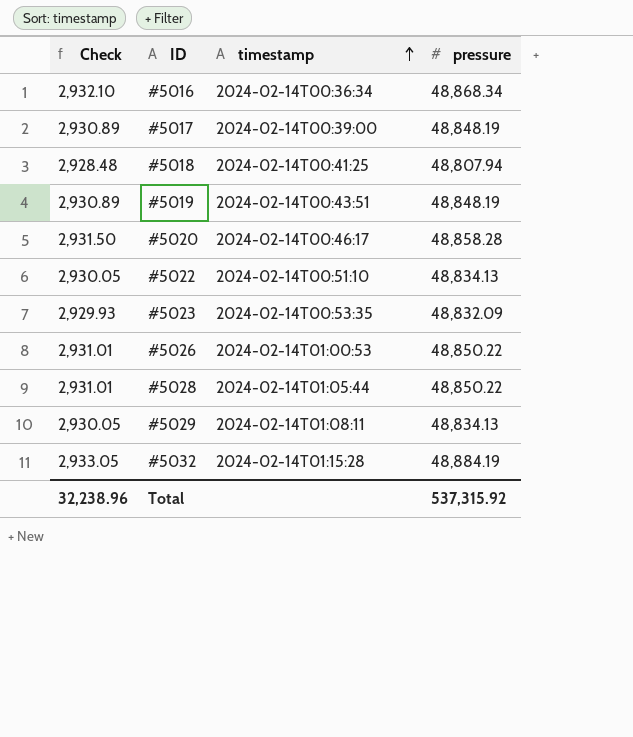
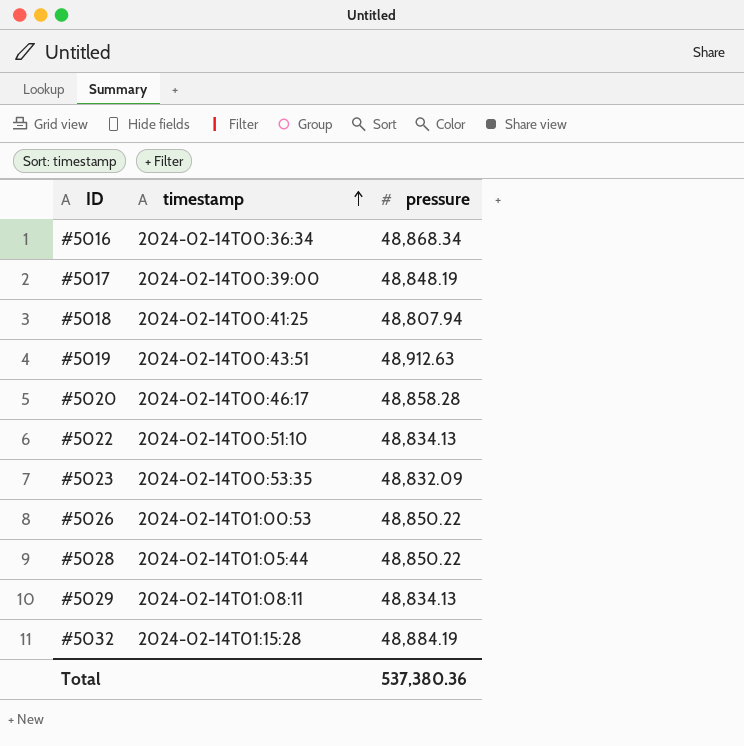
column Check | formula: [pressure] * 0.06 -> none
#5019 | pressure: 48,848.19 -> 48,912.63
Total | pressure: 537,315.92 -> 537,380.36

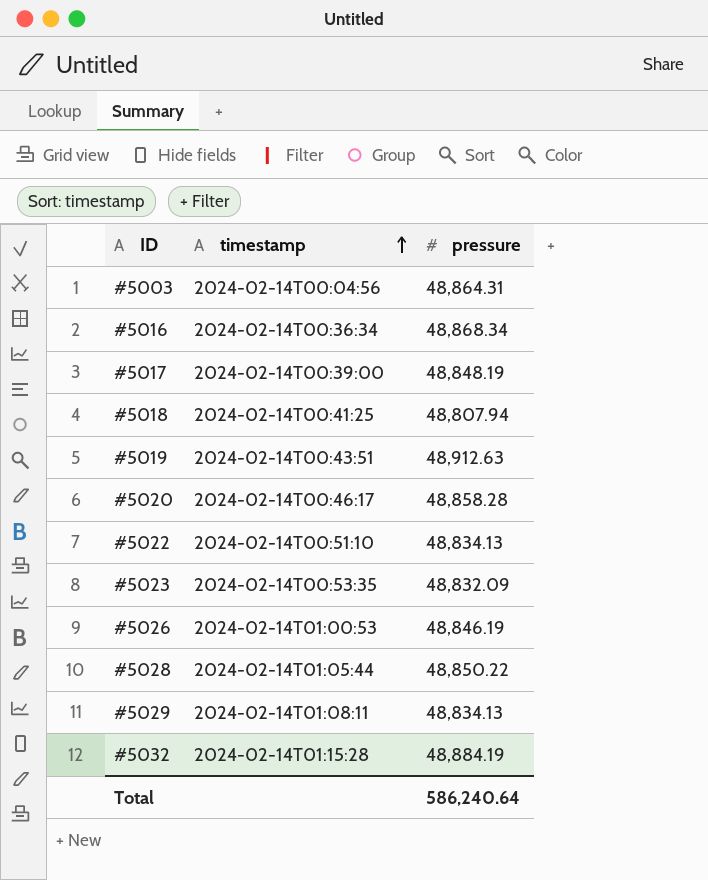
row #5003: none -> 2024-02-14T00:04:56 | 48,864.31
#5026 | pressure: 48,850.22 -> 48,846.19
Total | pressure: 537,380.36 -> 586,240.64

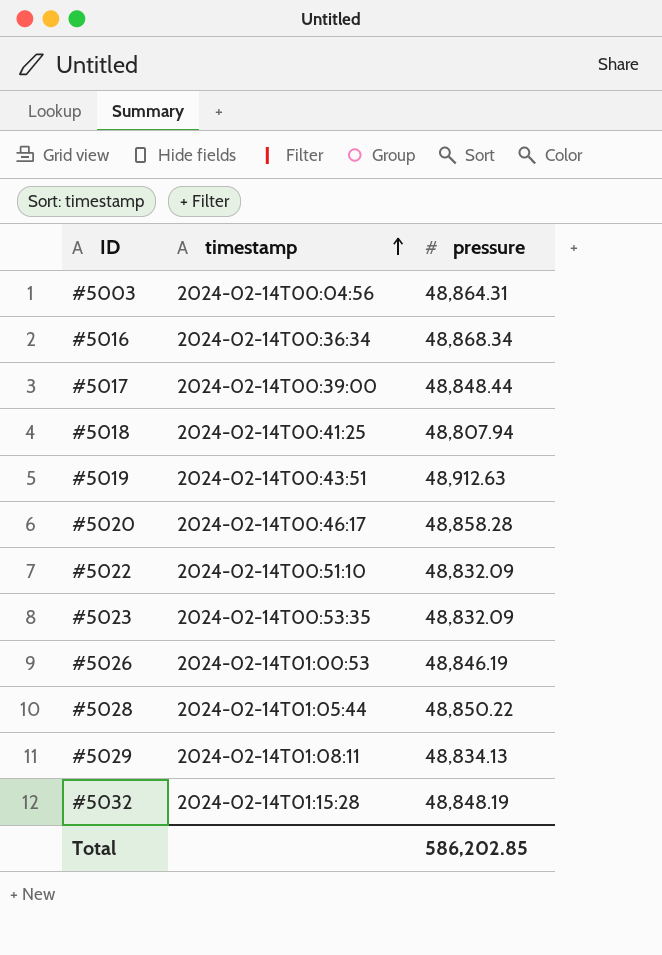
#5017 | pressure: 48,848.19 -> 48,848.44
#5022 | pressure: 48,834.13 -> 48,832.09
#5032 | pressure: 48,884.19 -> 48,848.19
Total | pressure: 586,240.64 -> 586,202.85

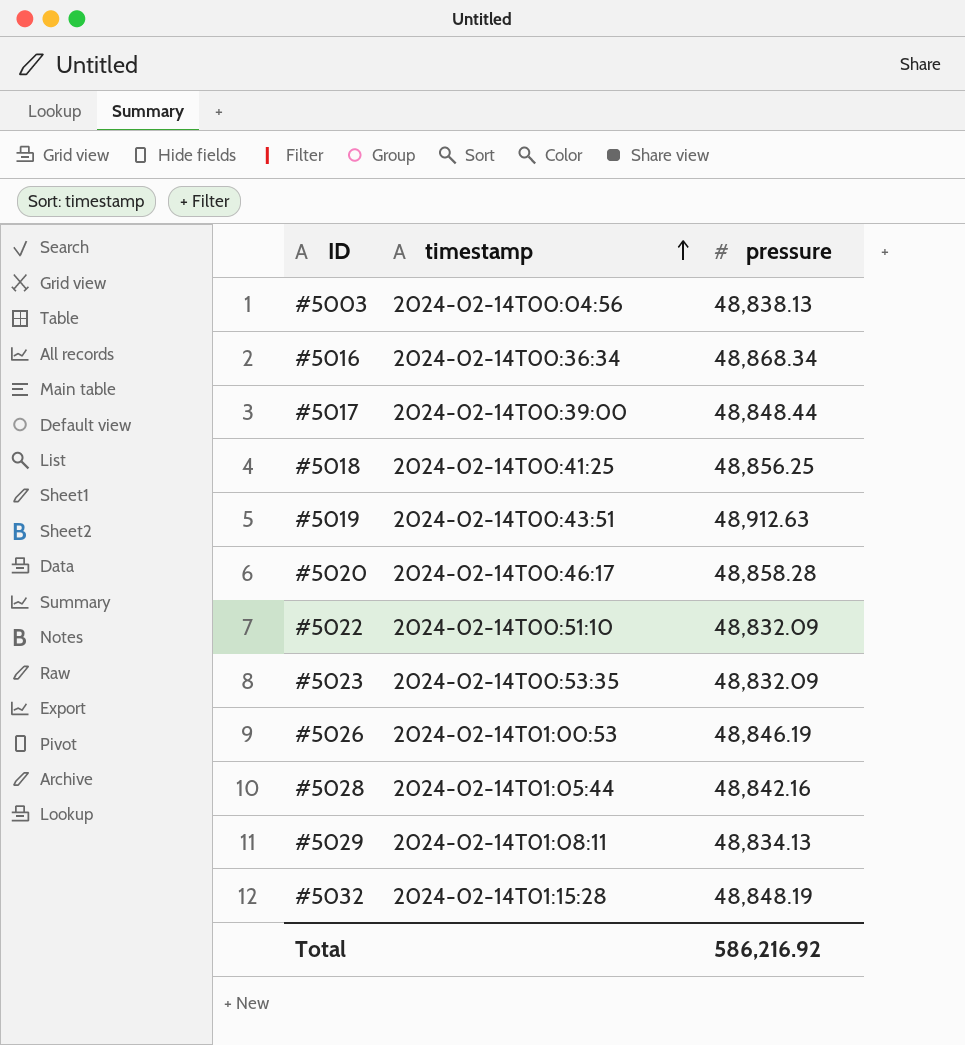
#5003 | pressure: 48,864.31 -> 48,838.13
#5018 | pressure: 48,807.94 -> 48,856.25
#5028 | pressure: 48,850.22 -> 48,842.16
Total | pressure: 586,202.85 -> 586,216.92

